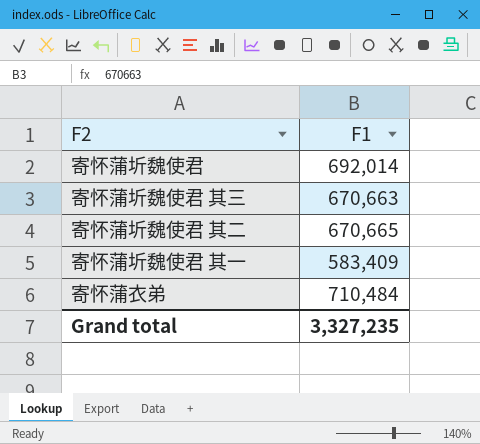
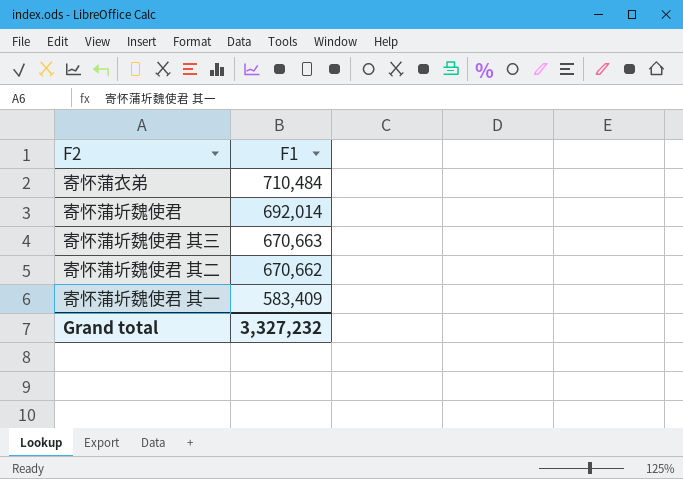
row order: none -> F1 descending
寄怀蒲圻魏使君 其二 | F1: 670,665 -> 670,662
Grand total | F1: 3,327,235 -> 3,327,232

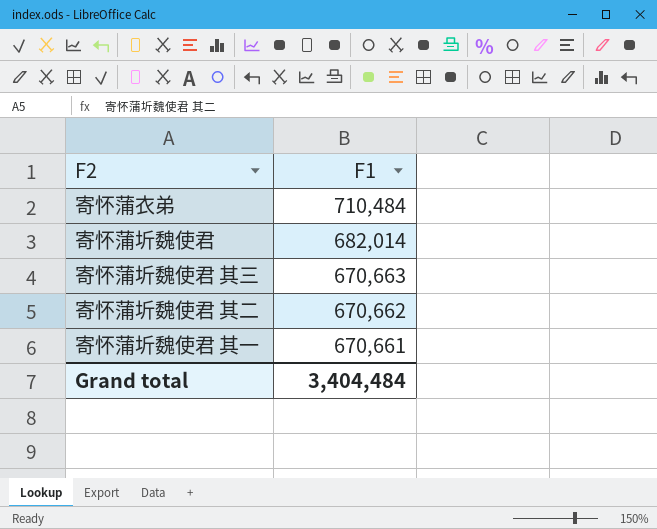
寄怀蒲圻魏使君 | F1: 692,014 -> 682,014
寄怀蒲圻魏使君 其一 | F1: 583,409 -> 670,661
Grand total | F1: 3,327,232 -> 3,404,484

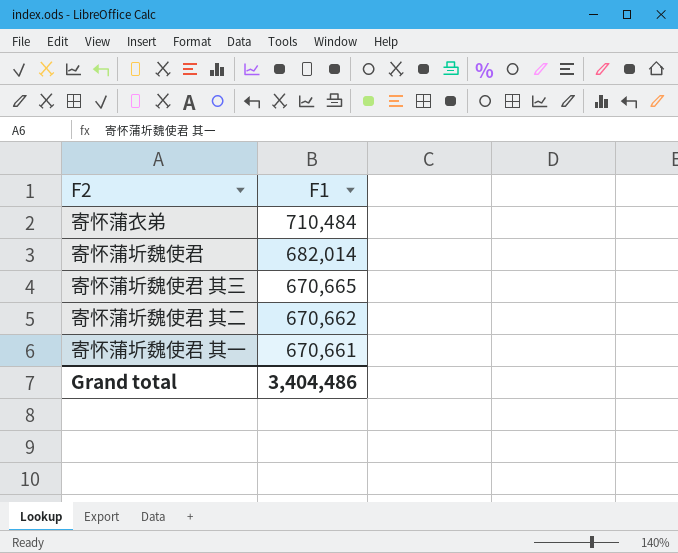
寄怀蒲圻魏使君 其三 | F1: 670,663 -> 670,665
Grand total | F1: 3,404,484 -> 3,404,486

